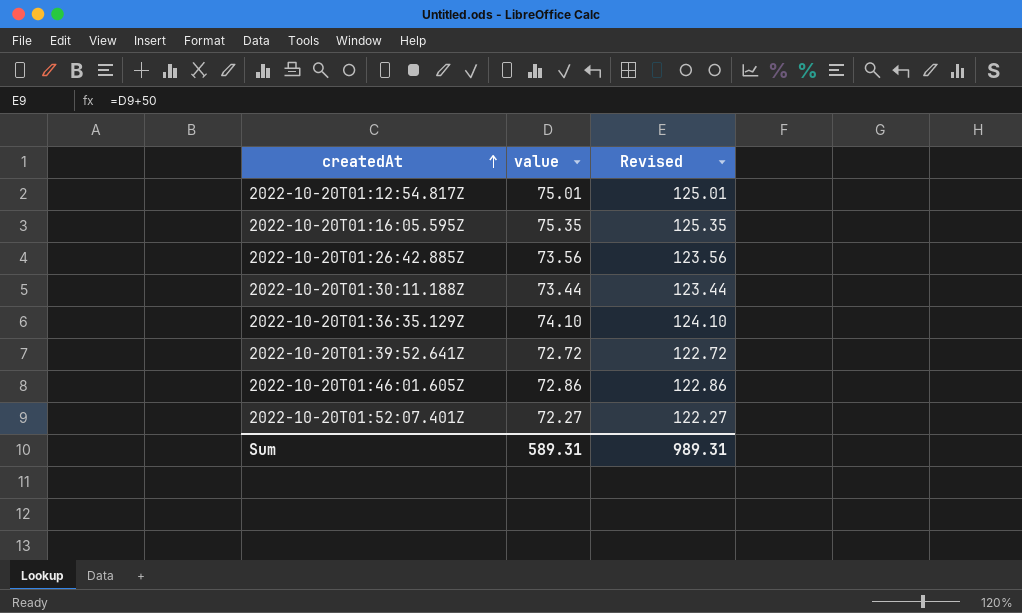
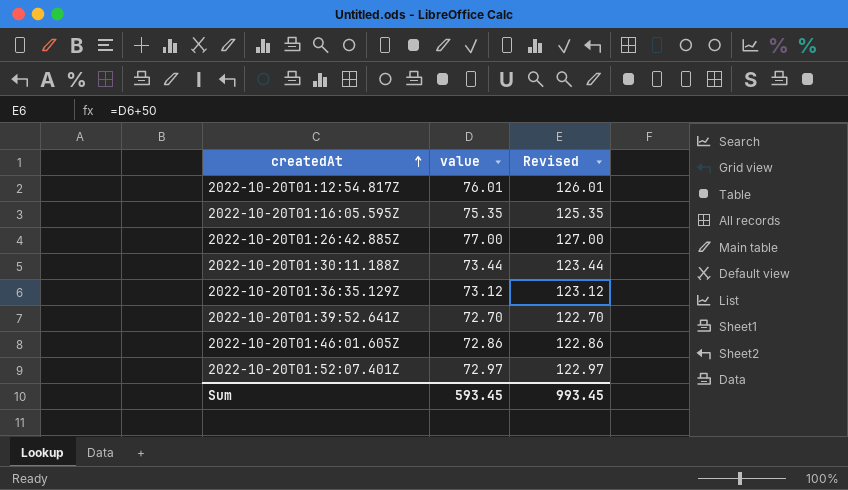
2022-10-20T01:12:54.817Z | value: 75.01 -> 76.01
2022-10-20T01:12:54.817Z | Revised: 125.01 -> 126.01
2022-10-20T01:26:42.885Z | value: 73.56 -> 77.00
2022-10-20T01:26:42.885Z | Revised: 123.56 -> 127.00
2022-10-20T01:36:35.129Z | value: 74.10 -> 73.12
2022-10-20T01:36:35.129Z | Revised: 124.10 -> 123.12
2022-10-20T01:39:52.641Z | value: 72.72 -> 72.70
2022-10-20T01:39:52.641Z | Revised: 122.72 -> 122.70
2022-10-20T01:52:07.401Z | value: 72.27 -> 72.97
2022-10-20T01:52:07.401Z | Revised: 122.27 -> 122.97
Sum | value: 589.31 -> 593.45
Sum | Revised: 989.31 -> 993.45

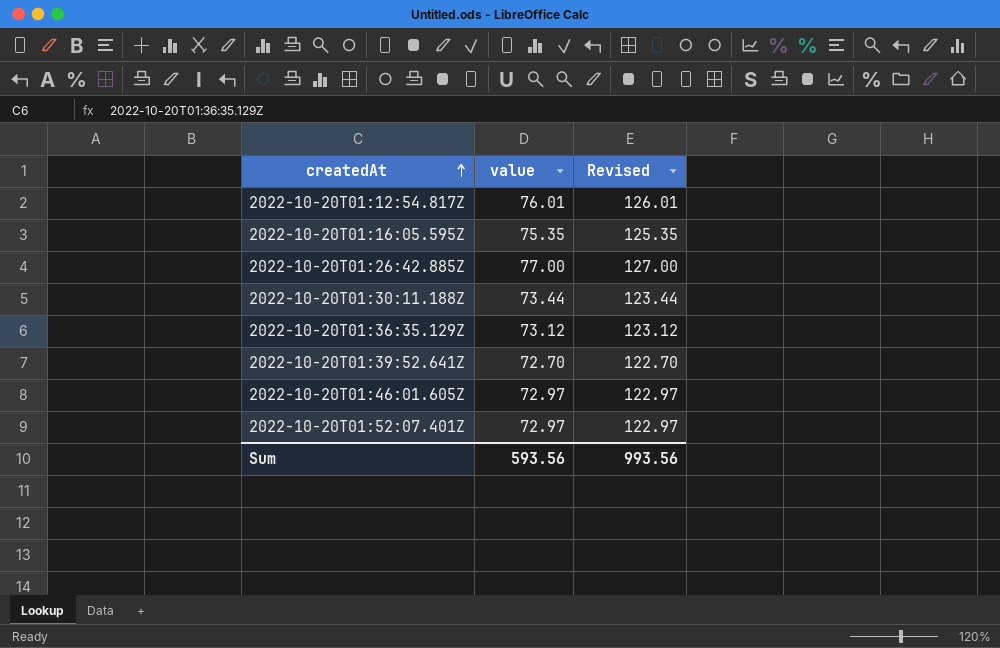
2022-10-20T01:46:01.605Z | value: 72.86 -> 72.97
2022-10-20T01:46:01.605Z | Revised: 122.86 -> 122.97
Sum | value: 593.45 -> 593.56
Sum | Revised: 993.45 -> 993.56

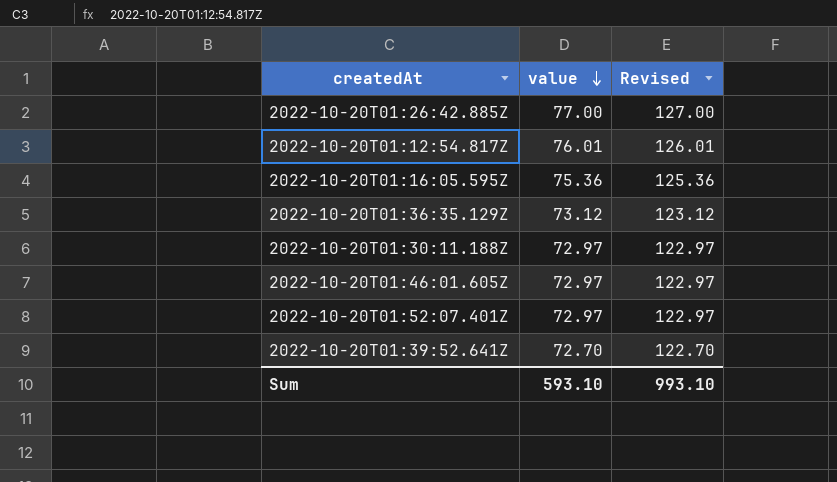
row order: createdAt ascending -> value descending
2022-10-20T01:16:05.595Z | value: 75.35 -> 75.36
2022-10-20T01:16:05.595Z | Revised: 125.35 -> 125.36
2022-10-20T01:30:11.188Z | value: 73.44 -> 72.97
2022-10-20T01:30:11.188Z | Revised: 123.44 -> 122.97
Sum | value: 593.56 -> 593.10
Sum | Revised: 993.56 -> 993.10

